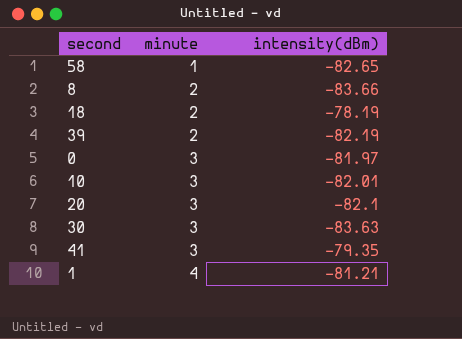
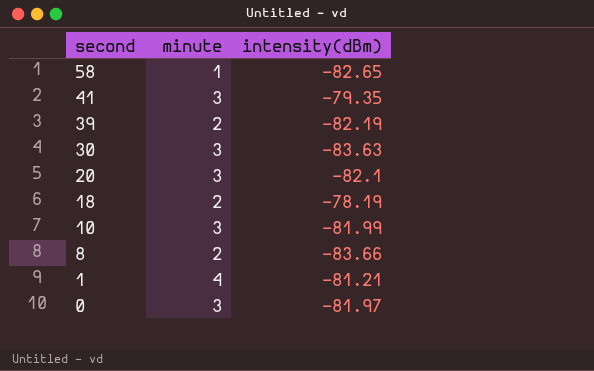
row order: minute ascending -> second descending
10 | intensity(dBm): -82.01 -> -81.99

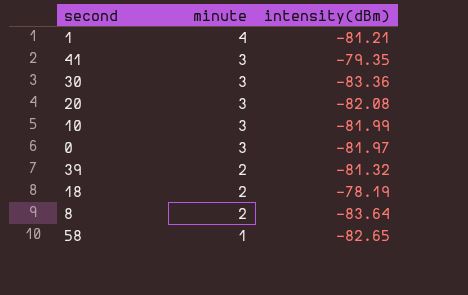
row order: second descending -> minute descending
30 | intensity(dBm): -83.63 -> -83.36
20 | intensity(dBm): -82.1 -> -82.08
39 | intensity(dBm): -82.19 -> -81.32
8 | intensity(dBm): -83.66 -> -83.64

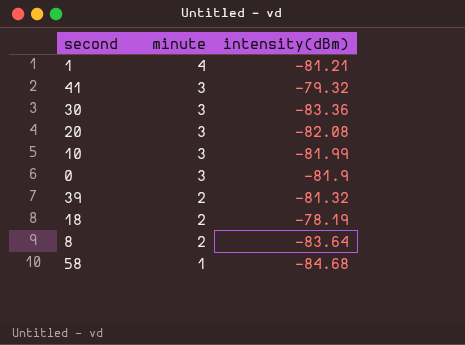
41 | intensity(dBm): -79.35 -> -79.32
0 | intensity(dBm): -81.97 -> -81.9
58 | intensity(dBm): -82.65 -> -84.68

